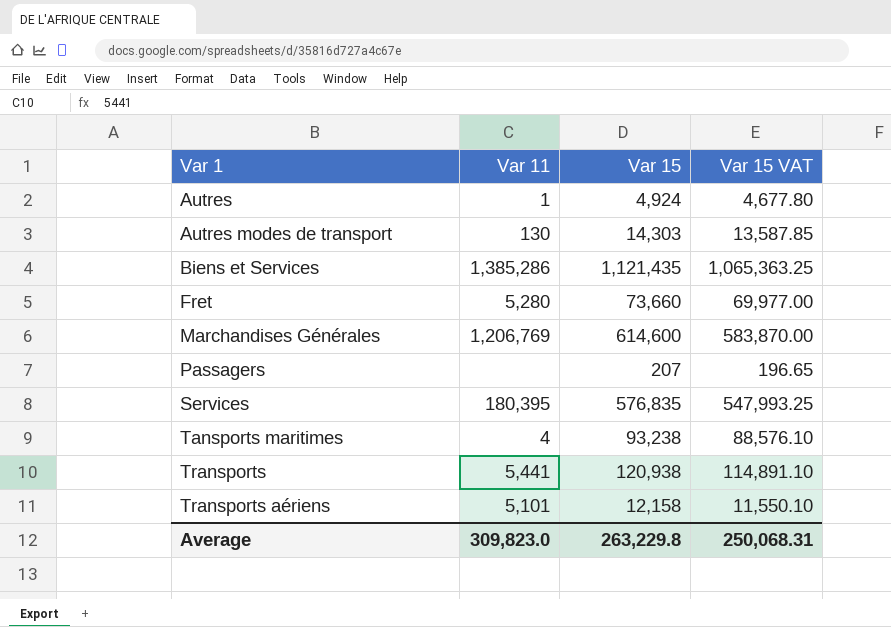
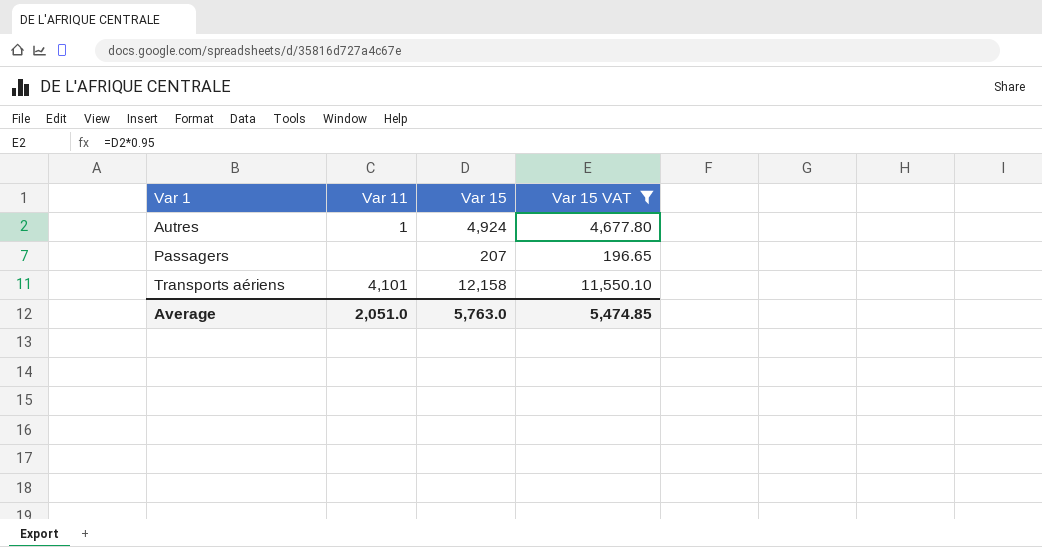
filter: none -> Var 15 VAT <= 11,550.10
Transports aériens | Var 11: 5,101 -> 4,101
Average | Var 11: 309,823.0 -> 2,051.0
Average | Var 15: 263,229.8 -> 5,763.0
Average | Var 15 VAT: 250,068.31 -> 5,474.85

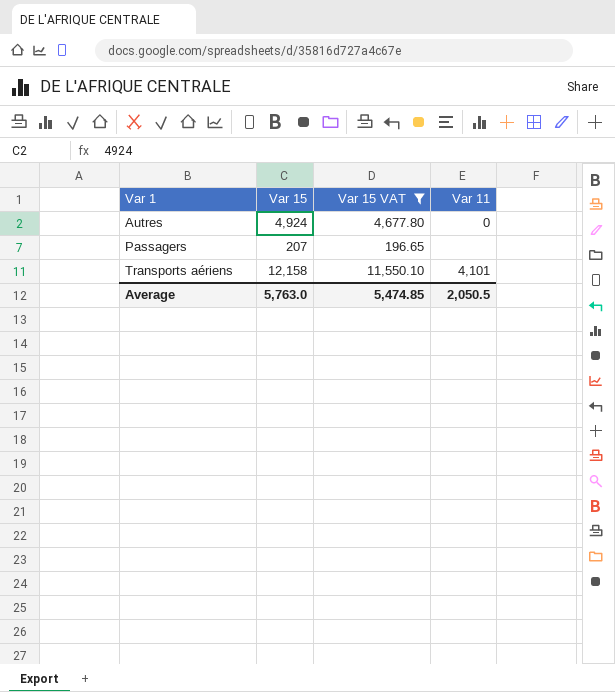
column Var 11 | position: 2 -> 4
Autres | Var 11: 1 -> 0
Average | Var 11: 2,051.0 -> 2,050.5

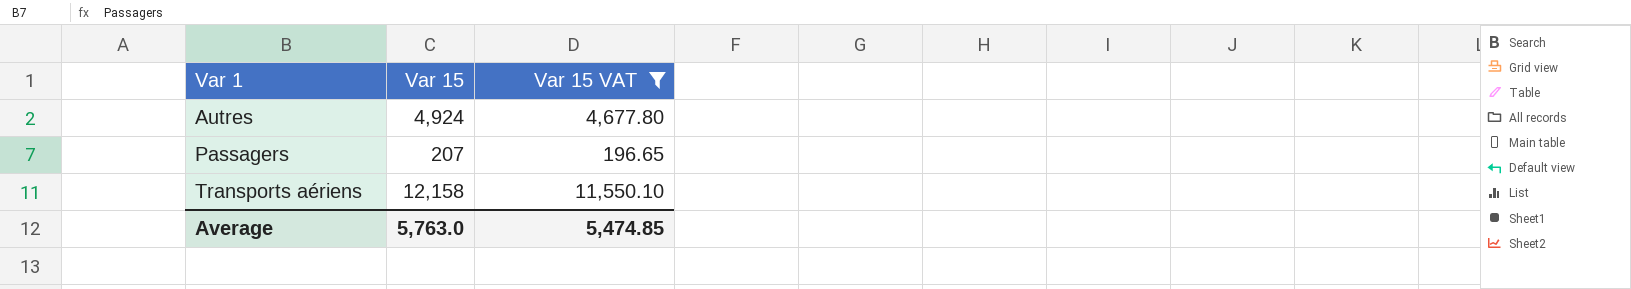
column Var 11 | position: 4 -> none

